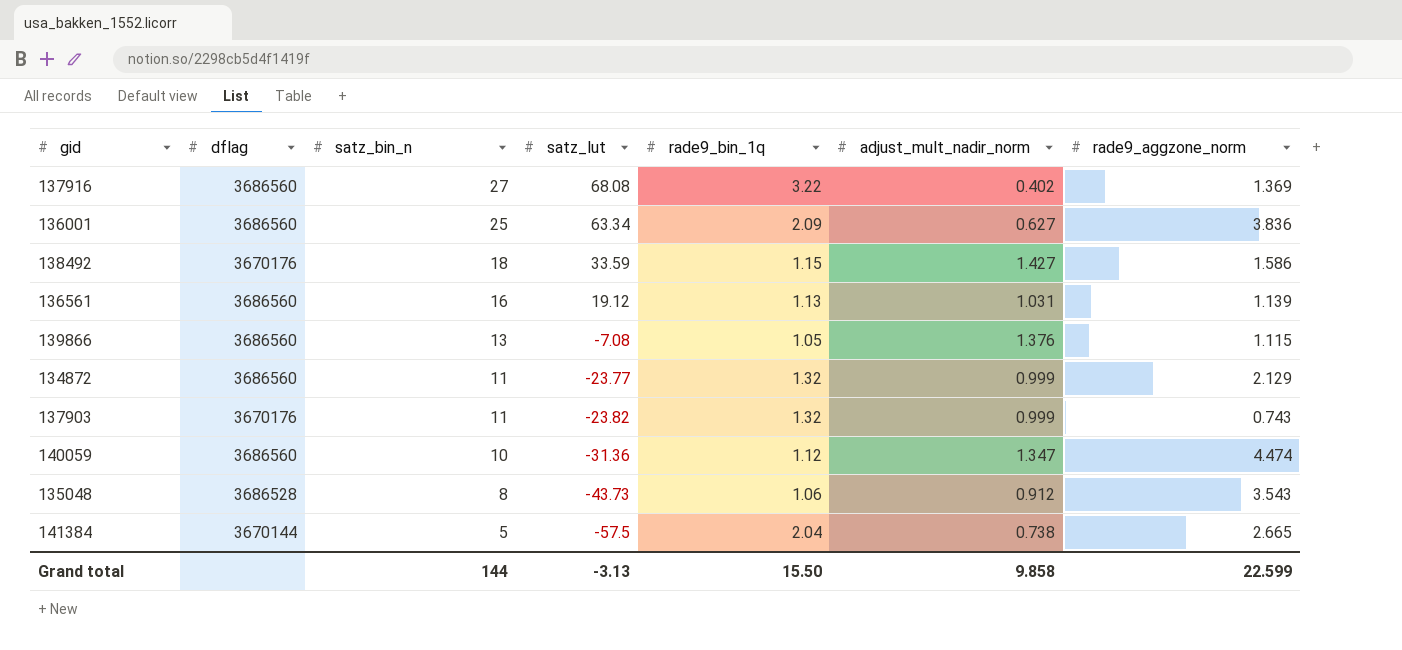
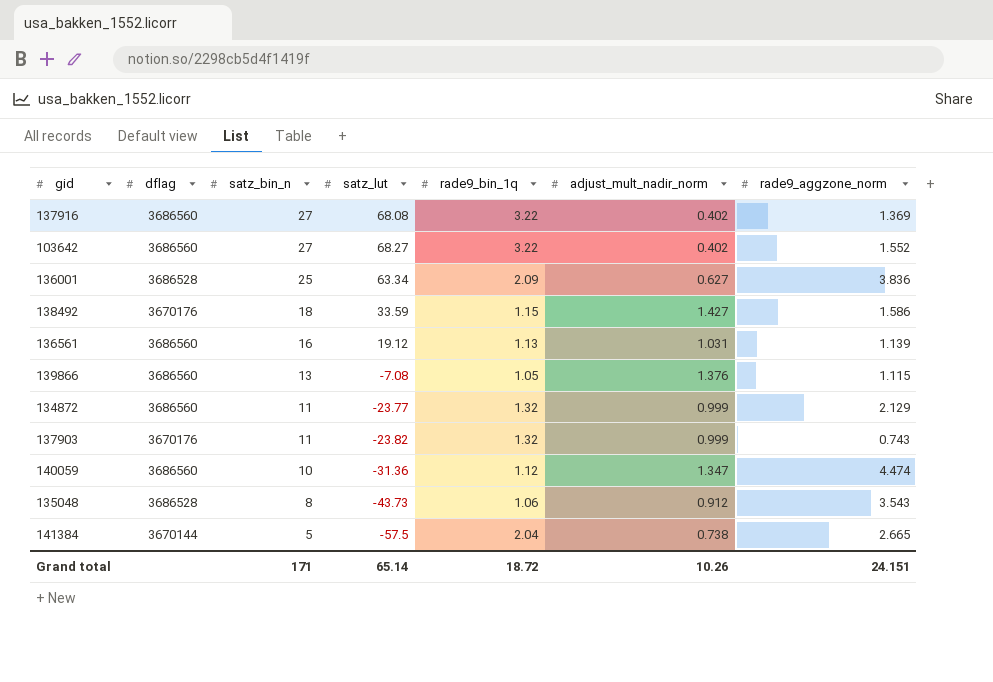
row 103642: none -> 3686560 | 27 | 68.27 | 3.22 | 0.402 | 1.552
136001 | dflag: 3686560 -> 3686528
Grand total | satz_bin_n: 144 -> 171
Grand total | satz_lut: -3.13 -> 65.14
Grand total | rade9_bin_1q: 15.50 -> 18.72
Grand total | adjust_mult_nadir_norm: 9.858 -> 10.26
Grand total | rade9_aggzone_norm: 22.599 -> 24.151

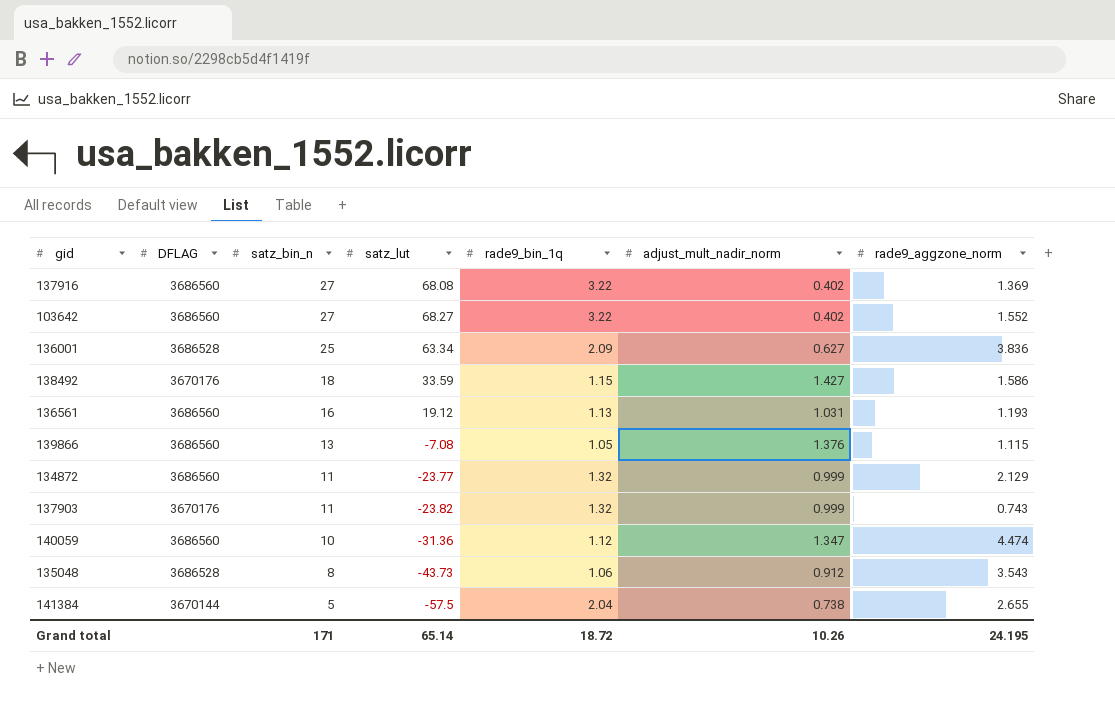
column name: dflag -> DFLAG
136561 | rade9_aggzone_norm: 1.139 -> 1.193
141384 | rade9_aggzone_norm: 2.665 -> 2.655
Grand total | rade9_aggzone_norm: 24.151 -> 24.195

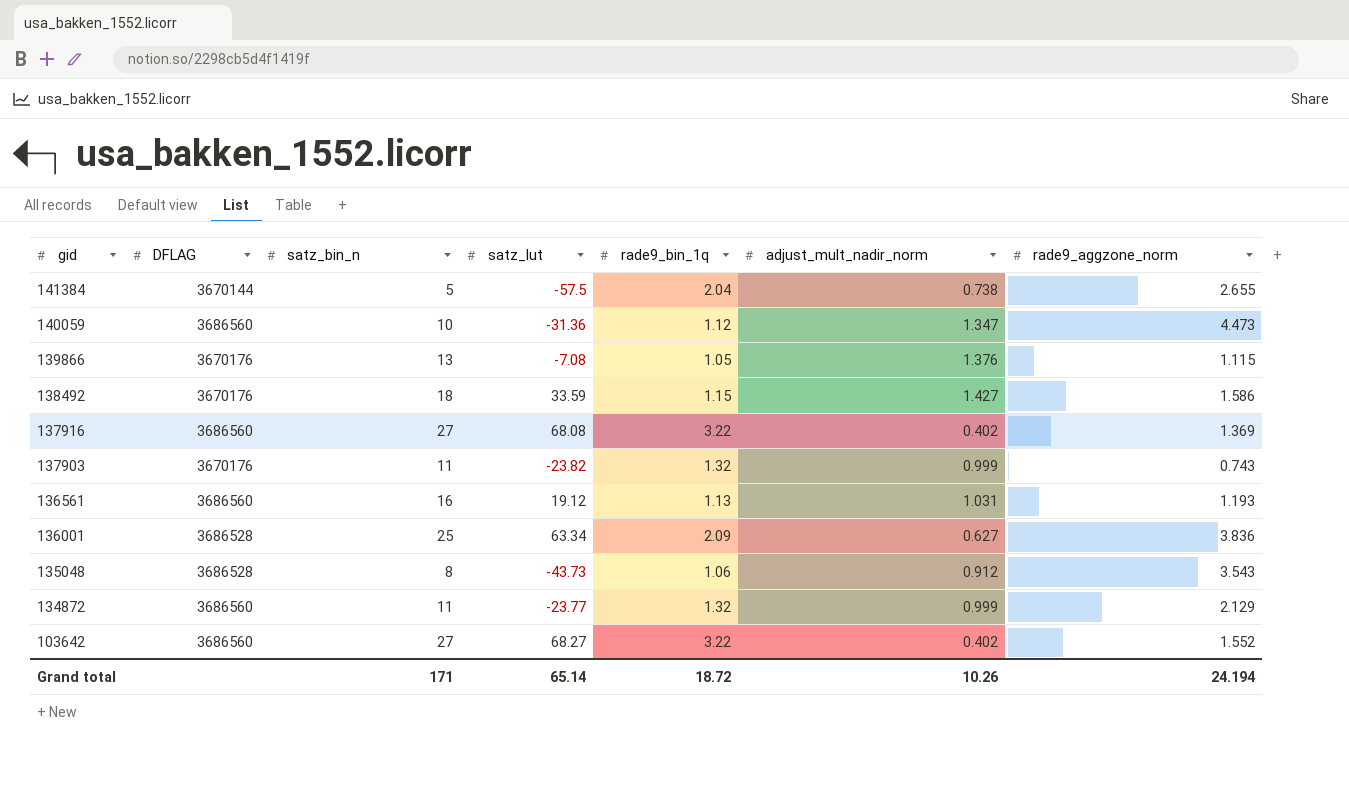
row order: satz_bin_n descending -> gid descending
140059 | rade9_aggzone_norm: 4.474 -> 4.473
139866 | DFLAG: 3686560 -> 3670176
Grand total | rade9_aggzone_norm: 24.195 -> 24.194

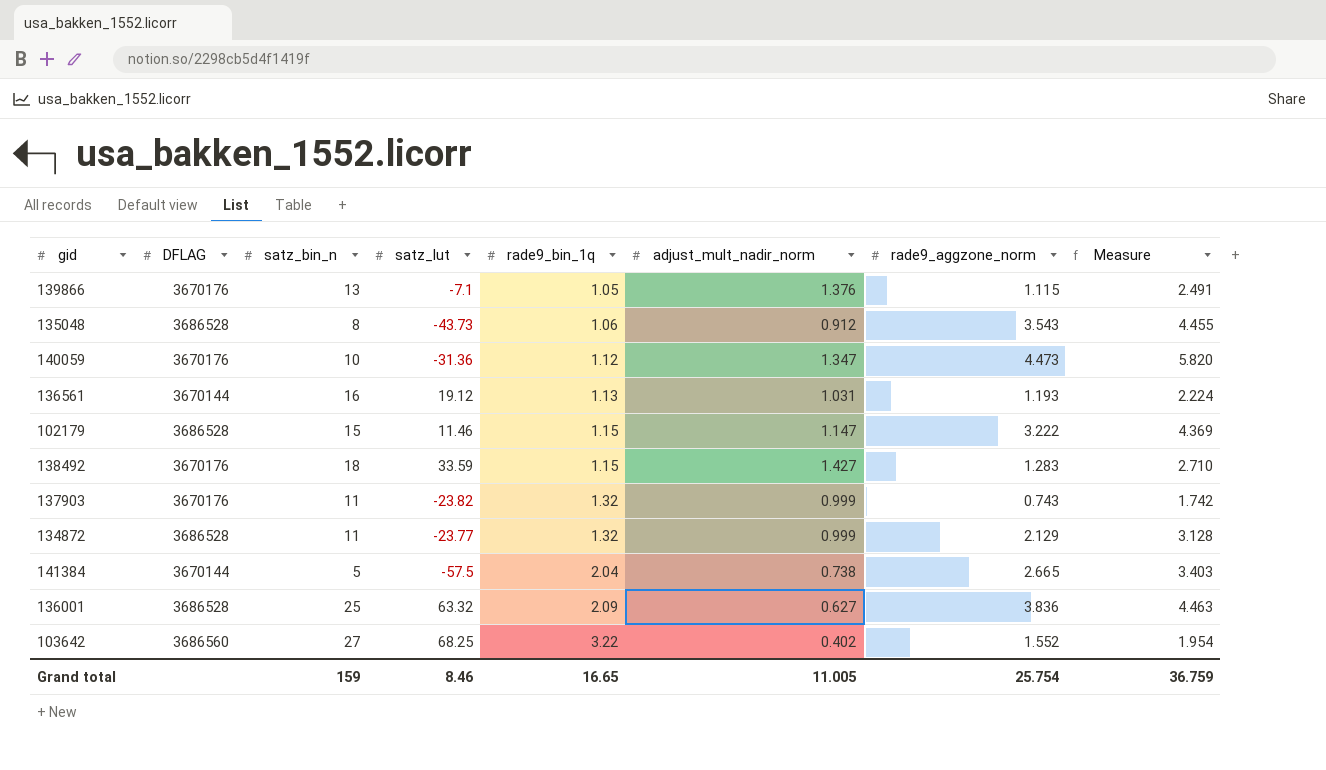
row order: gid descending -> rade9_bin_1q ascending
column Measure | formula: none -> [adjust_mult_nadir_norm] + [rade9_aggzone_norm]
row 137916: 3686560 | 27 | 68.08 | 3.22 | 0.402 | 1.369 -> none
139866 | satz_lut: -7.08 -> -7.1
140059 | DFLAG: 3686560 -> 3670176
136561 | DFLAG: 3686560 -> 3670144
row 102179: none -> 3686528 | 15 | 11.46 | 1.15 | 1.147 | 3.222 | 4.369
138492 | rade9_aggzone_norm: 1.586 -> 1.283
134872 | DFLAG: 3686560 -> 3686528
141384 | rade9_aggzone_norm: 2.655 -> 2.665
136001 | satz_lut: 63.34 -> 63.32
103642 | satz_lut: 68.27 -> 68.25
Grand total | satz_bin_n: 171 -> 159
Grand total | satz_lut: 65.14 -> 8.46
Grand total | rade9_bin_1q: 18.72 -> 16.65
Grand total | adjust_mult_nadir_norm: 10.26 -> 11.005
Grand total | rade9_aggzone_norm: 24.194 -> 25.754

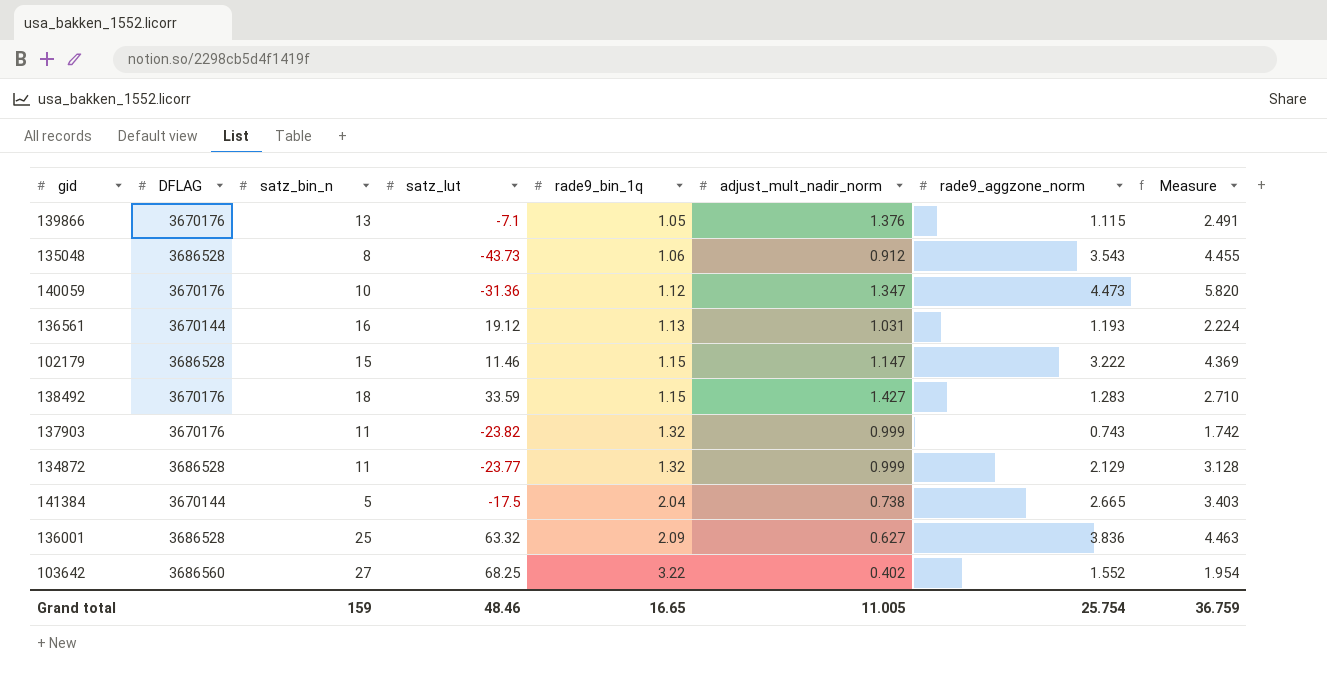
141384 | satz_lut: -57.5 -> -17.5
Grand total | satz_lut: 8.46 -> 48.46

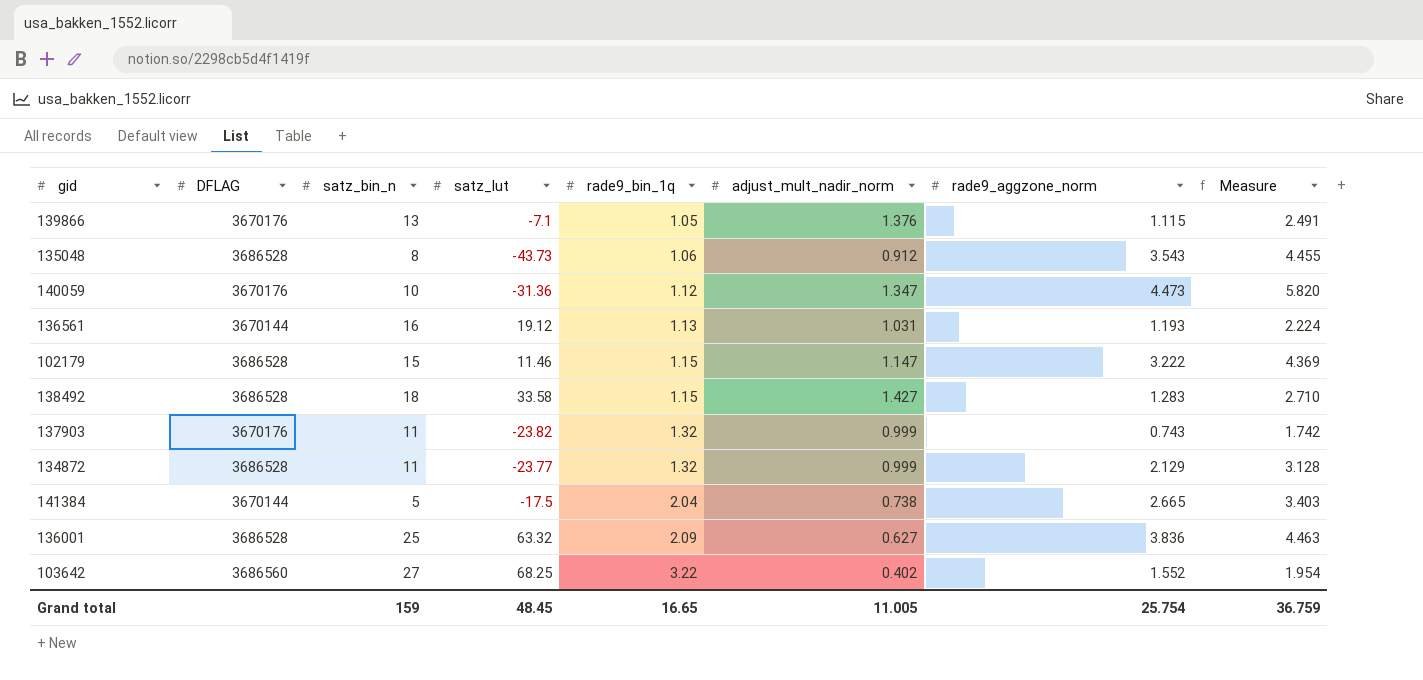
138492 | DFLAG: 3670176 -> 3686528
138492 | satz_lut: 33.59 -> 33.58
Grand total | satz_lut: 48.46 -> 48.45

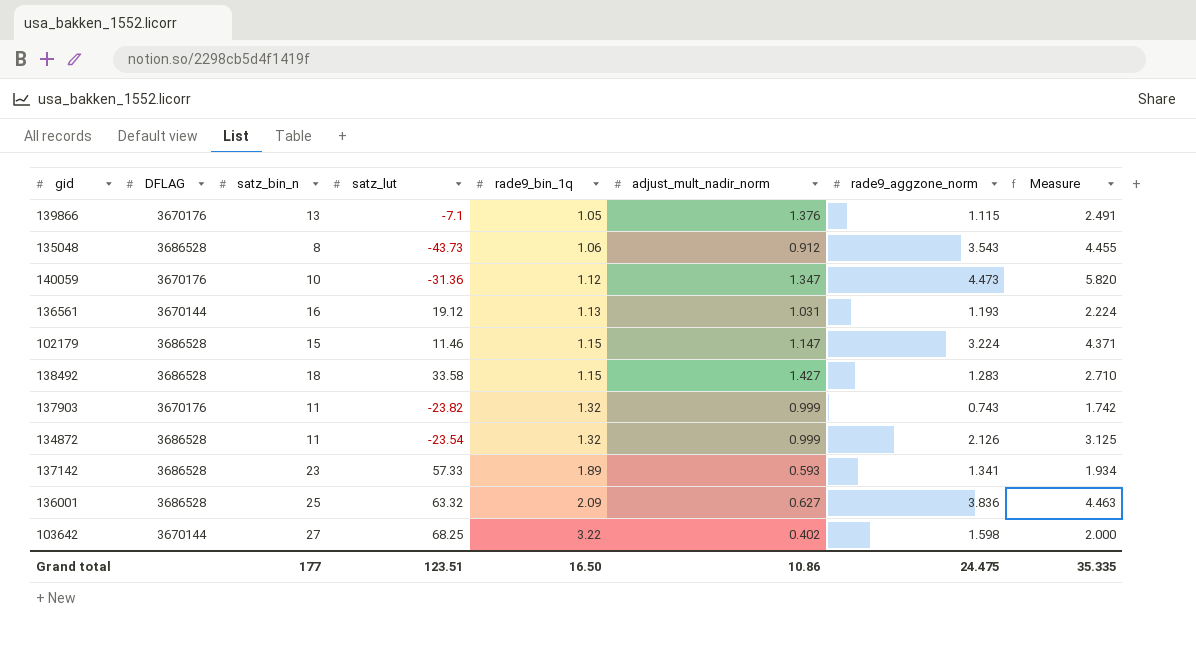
row 141384: 3670144 | 5 | -17.5 | 2.04 | 0.738 | 2.665 | 3.403 -> none
102179 | rade9_aggzone_norm: 3.222 -> 3.224
102179 | Measure: 4.369 -> 4.371
134872 | satz_lut: -23.77 -> -23.54
134872 | rade9_aggzone_norm: 2.129 -> 2.126
134872 | Measure: 3.128 -> 3.125
row 137142: none -> 3686528 | 23 | 57.33 | 1.89 | 0.593 | 1.341 | 1.934
103642 | DFLAG: 3686560 -> 3670144
103642 | rade9_aggzone_norm: 1.552 -> 1.598
103642 | Measure: 1.954 -> 2.000
Grand total | satz_bin_n: 159 -> 177
Grand total | satz_lut: 48.45 -> 123.51
Grand total | rade9_bin_1q: 16.65 -> 16.50
Grand total | adjust_mult_nadir_norm: 11.005 -> 10.86
Grand total | rade9_aggzone_norm: 25.754 -> 24.475
Grand total | Measure: 36.759 -> 35.335

